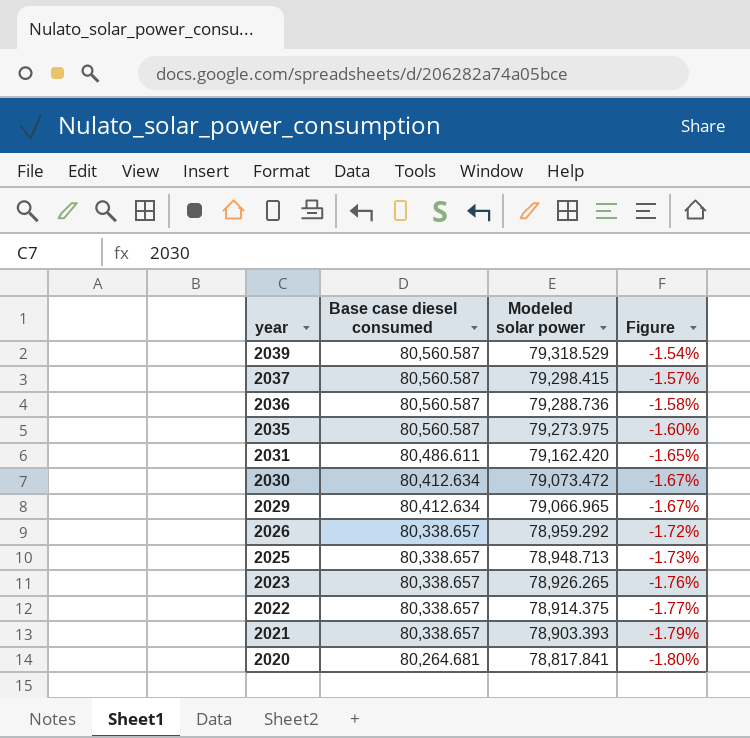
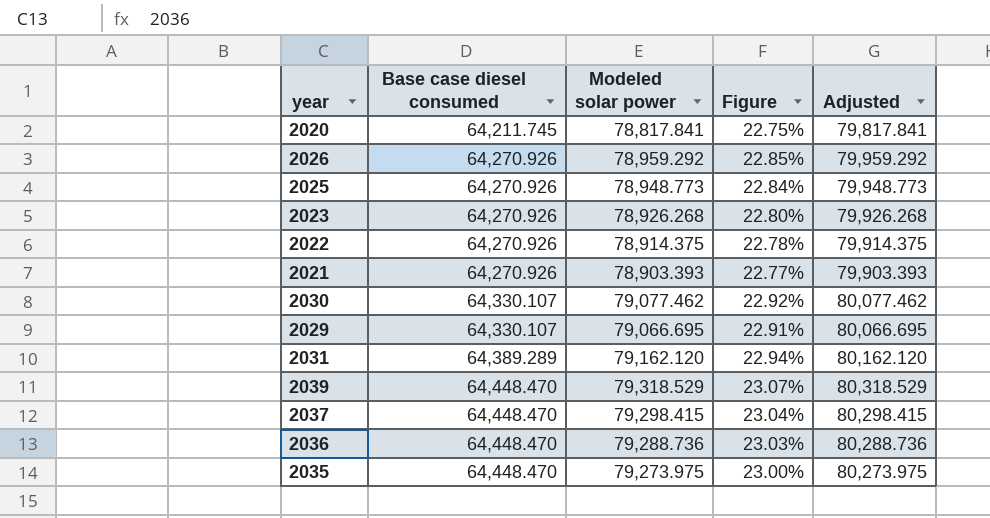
row order: year descending -> Base case diesel consumed ascending
column Adjusted | formula: none -> [Modeled solar power] + 1000
2020 | Base case diesel consumed: 80,264.681 -> 64,211.745
2020 | Figure: -1.80% -> 22.75%
2026 | Base case diesel consumed: 80,338.657 -> 64,270.926
2026 | Figure: -1.72% -> 22.85%
2025 | Base case diesel consumed: 80,338.657 -> 64,270.926
2025 | Modeled solar power: 78,948.713 -> 78,948.773
2025 | Figure: -1.73% -> 22.84%
2023 | Base case diesel consumed: 80,338.657 -> 64,270.926
2023 | Modeled solar power: 78,926.265 -> 78,926.268
2023 | Figure: -1.76% -> 22.80%
2022 | Base case diesel consumed: 80,338.657 -> 64,270.926
2022 | Figure: -1.77% -> 22.78%
2021 | Base case diesel consumed: 80,338.657 -> 64,270.926
2021 | Figure: -1.79% -> 22.77%
2030 | Base case diesel consumed: 80,412.634 -> 64,330.107
2030 | Modeled solar power: 79,073.472 -> 79,077.462
2030 | Figure: -1.67% -> 22.92%
2029 | Base case diesel consumed: 80,412.634 -> 64,330.107
2029 | Modeled solar power: 79,066.965 -> 79,066.695
2029 | Figure: -1.67% -> 22.91%
2031 | Base case diesel consumed: 80,486.611 -> 64,389.289
2031 | Modeled solar power: 79,162.420 -> 79,162.120
2031 | Figure: -1.65% -> 22.94%
2039 | Base case diesel consumed: 80,560.587 -> 64,448.470
2039 | Figure: -1.54% -> 23.07%
2037 | Base case diesel consumed: 80,560.587 -> 64,448.470
2037 | Figure: -1.57% -> 23.04%
2036 | Base case diesel consumed: 80,560.587 -> 64,448.470
2036 | Figure: -1.58% -> 23.03%
2035 | Base case diesel consumed: 80,560.587 -> 64,448.470
2035 | Figure: -1.60% -> 23.00%

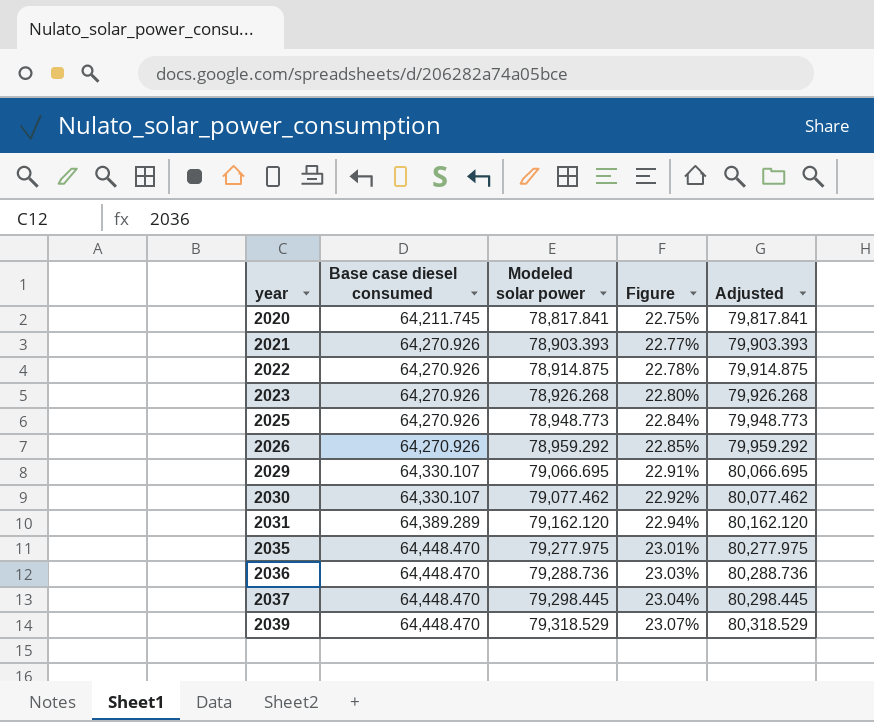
row order: Base case diesel consumed ascending -> year ascending
2022 | Modeled solar power: 78,914.375 -> 78,914.875
2022 | Adjusted: 79,914.375 -> 79,914.875
2035 | Modeled solar power: 79,273.975 -> 79,277.975
2035 | Figure: 23.00% -> 23.01%
2035 | Adjusted: 80,273.975 -> 80,277.975
2037 | Modeled solar power: 79,298.415 -> 79,298.445
2037 | Adjusted: 80,298.415 -> 80,298.445

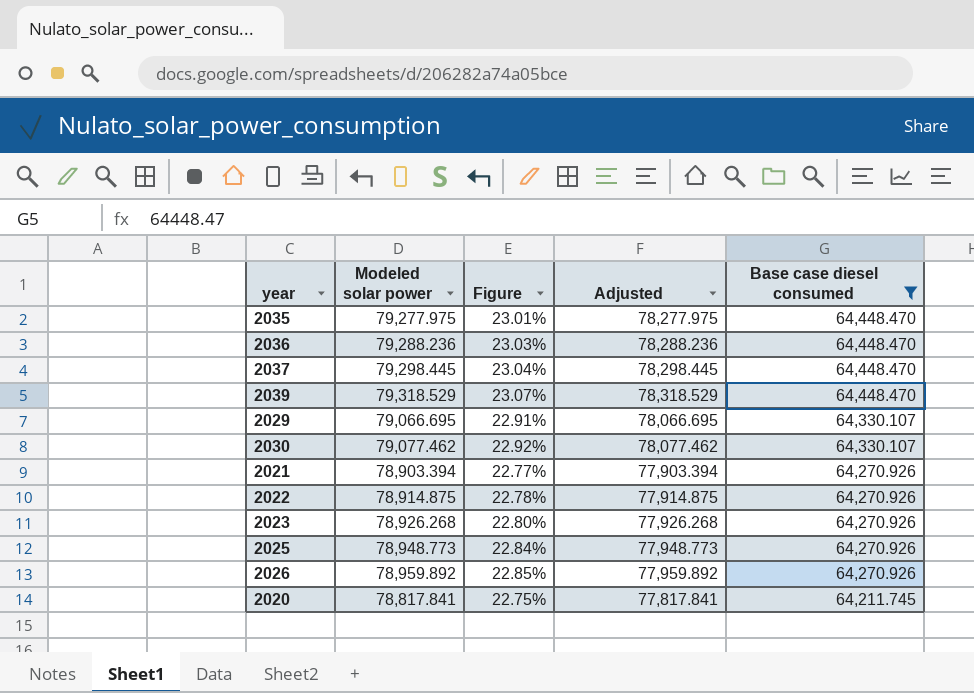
filter: none -> Base case diesel consumed != 64,389.289
row order: year ascending -> Base case diesel consumed descending
column Adjusted | formula: [Modeled solar power] + 1000 -> [Modeled solar power] - 1000
column Base case diesel consumed | position: 2 -> 5
2036 | Modeled solar power: 79,288.736 -> 79,288.236
2021 | Modeled solar power: 78,903.393 -> 78,903.394
2026 | Modeled solar power: 78,959.292 -> 78,959.892

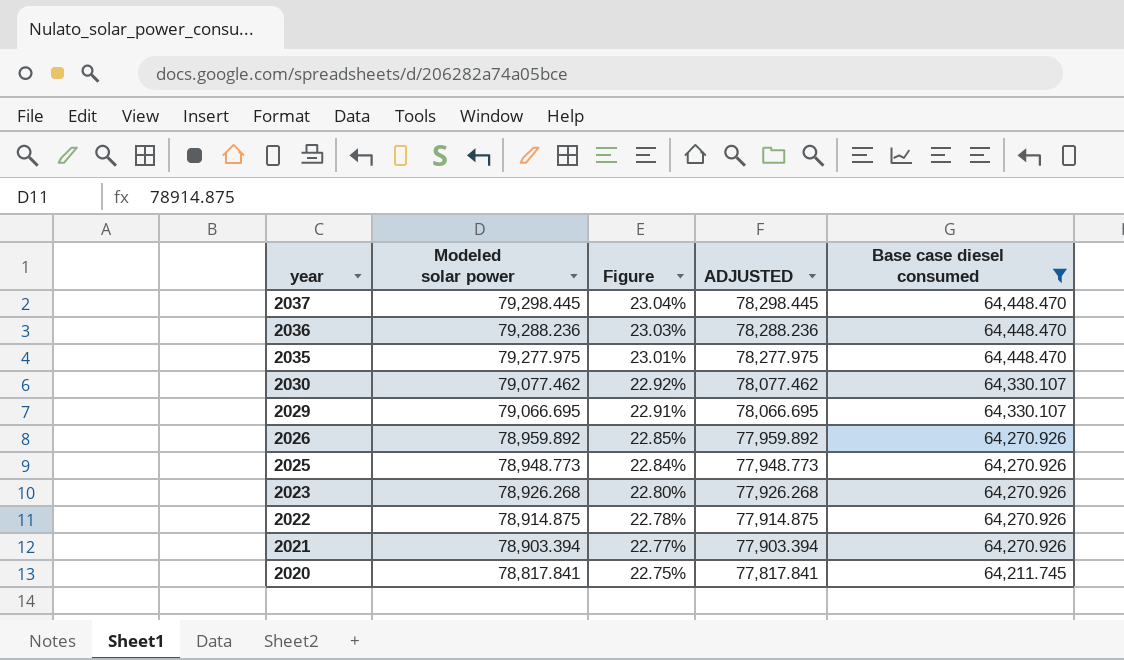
row order: Base case diesel consumed descending -> year descending
column name: Adjusted -> ADJUSTED
row 2039: 79,318.529 | 23.07% | 78,318.529 | 64,448.470 -> none

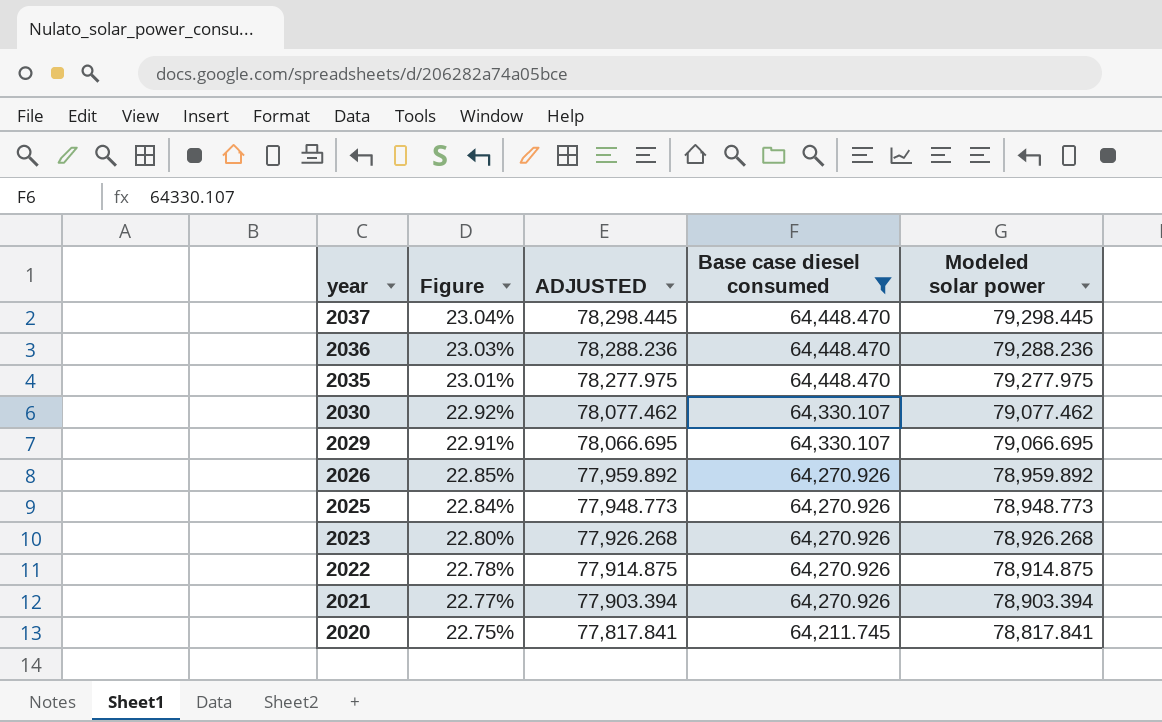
column Modeled solar power | position: 2 -> 5

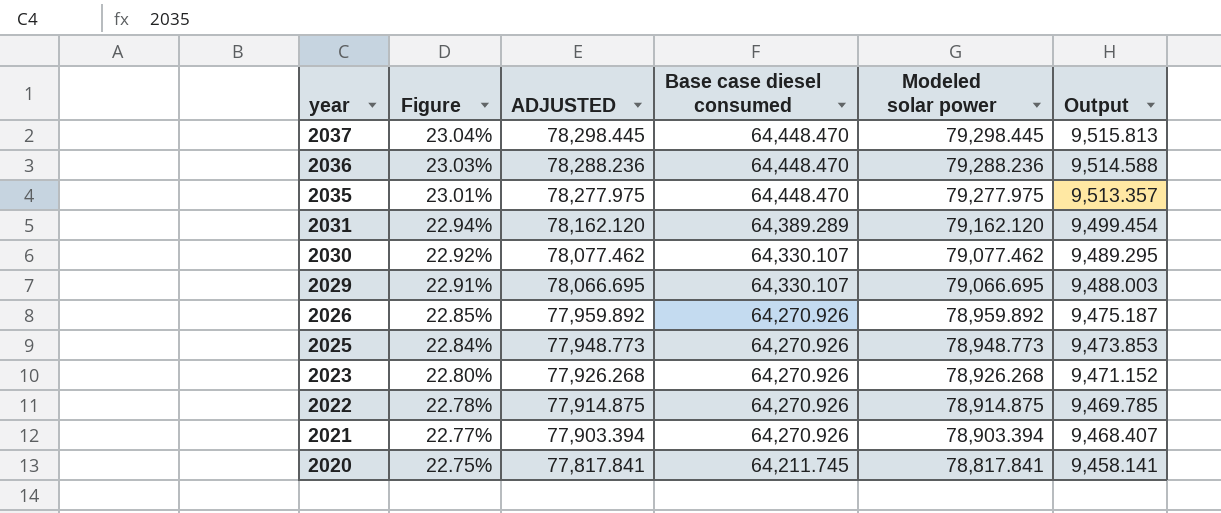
filter: Base case diesel consumed != 64,389.289 -> none
column Output | formula: none -> [Modeled solar power] * 0.12

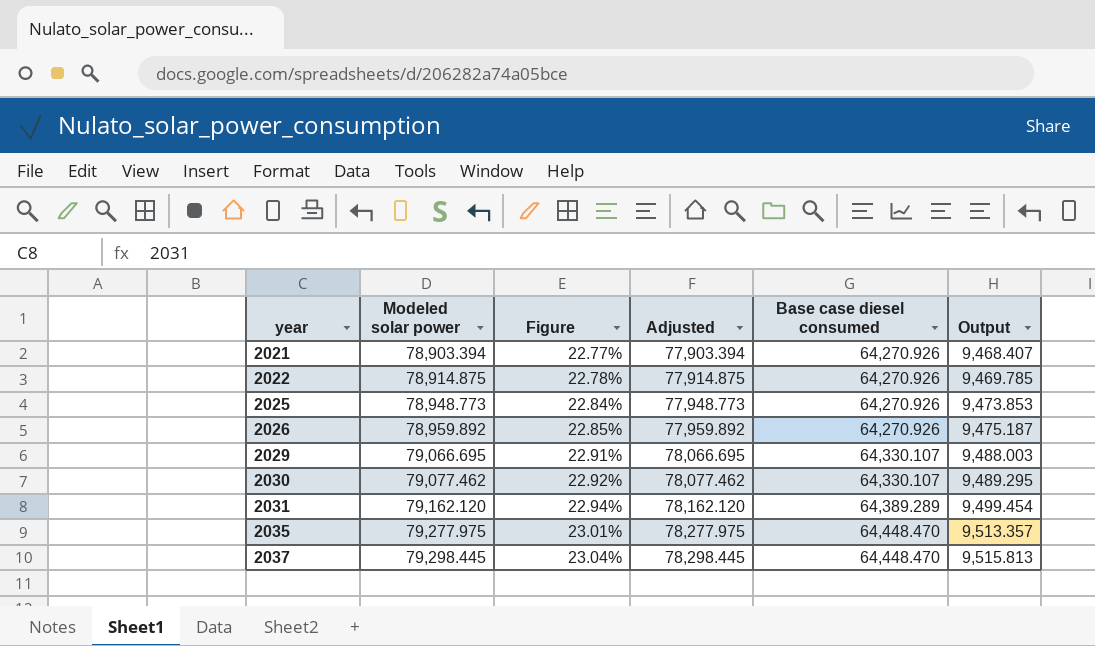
row order: year descending -> year ascending
column Modeled solar power | position: 5 -> 2
column name: ADJUSTED -> Adjusted
row 2036: 23.03% | 78,288.236 | 64,448.470 | 79,288.236 | 9,514.588 -> none
row 2023: 22.80% | 77,926.268 | 64,270.926 | 78,926.268 | 9,471.152 -> none
row 2020: 22.75% | 77,817.841 | 64,211.745 | 78,817.841 | 9,458.141 -> none

